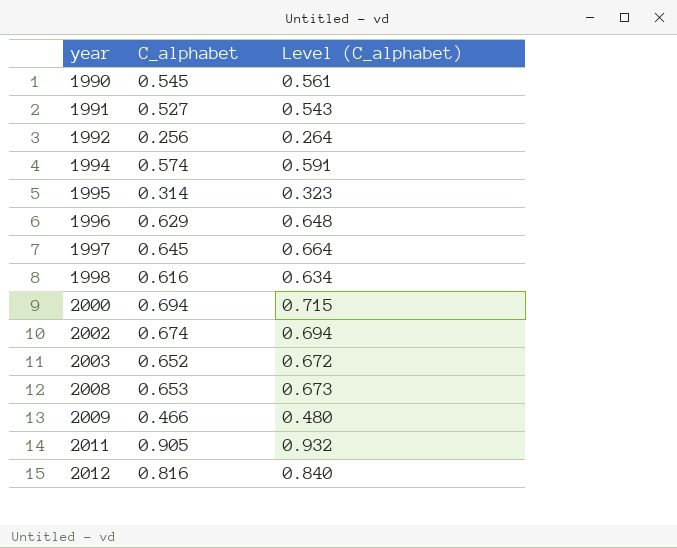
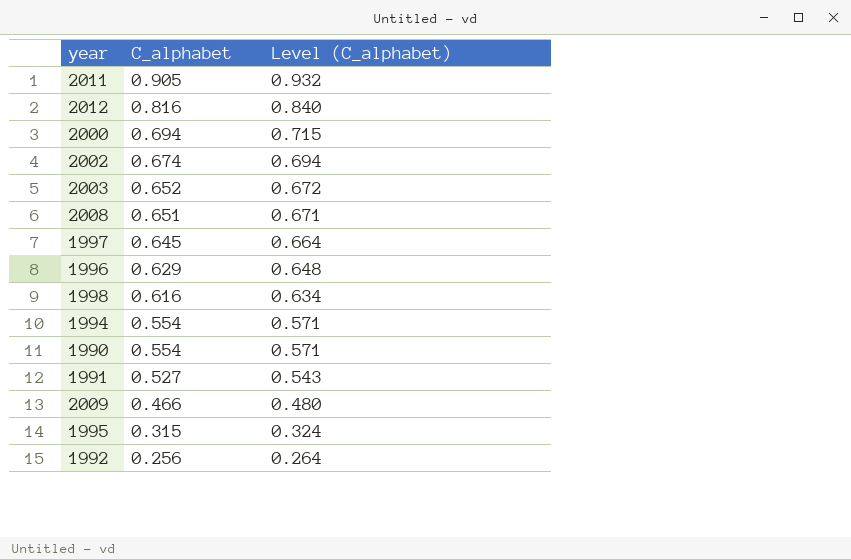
row order: year ascending -> C_alphabet descending
2008 | C_alphabet: 0.653 -> 0.651
2008 | Level (C_alphabet): 0.673 -> 0.671
1994 | C_alphabet: 0.574 -> 0.554
1994 | Level (C_alphabet): 0.591 -> 0.571
1990 | C_alphabet: 0.545 -> 0.554
1990 | Level (C_alphabet): 0.561 -> 0.571
1995 | C_alphabet: 0.314 -> 0.315
1995 | Level (C_alphabet): 0.323 -> 0.324

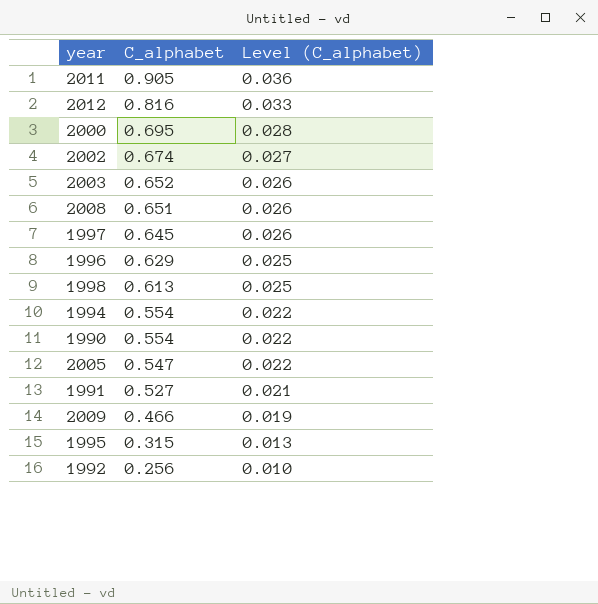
column Level (C_alphabet) | formula: [C_alphabet] * 1.03 -> [C_alphabet] * 0.04
2000 | C_alphabet: 0.694 -> 0.695
1998 | C_alphabet: 0.616 -> 0.613
row 2005: none -> 0.547 | 0.022

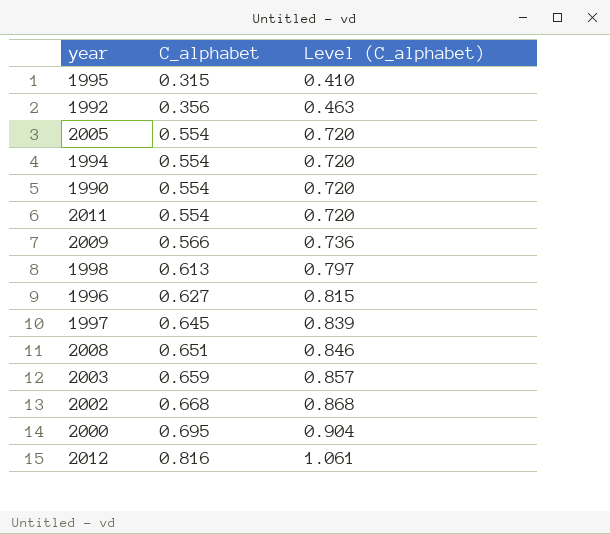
row order: C_alphabet descending -> C_alphabet ascending
column Level (C_alphabet) | formula: [C_alphabet] * 0.04 -> [C_alphabet] * 1.3
row 1991: 0.527 | 0.021 -> none
1992 | C_alphabet: 0.256 -> 0.356
2005 | C_alphabet: 0.547 -> 0.554
2011 | C_alphabet: 0.905 -> 0.554
2009 | C_alphabet: 0.466 -> 0.566
1996 | C_alphabet: 0.629 -> 0.627
2003 | C_alphabet: 0.652 -> 0.659
2002 | C_alphabet: 0.674 -> 0.668

